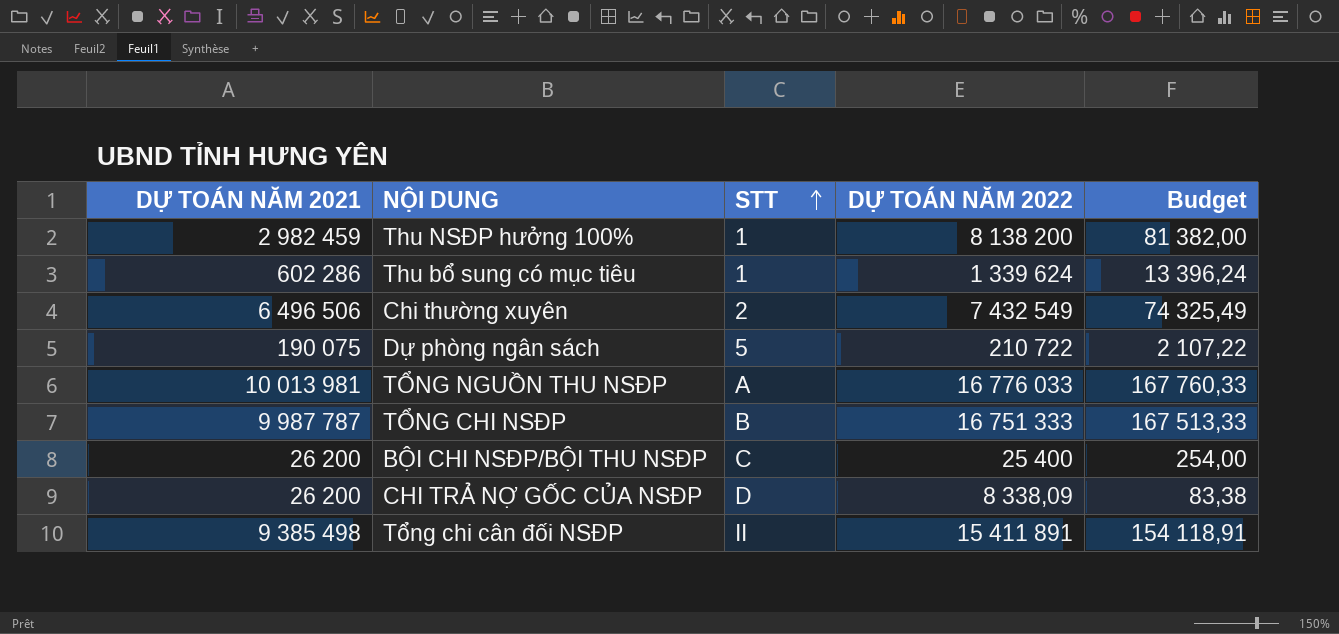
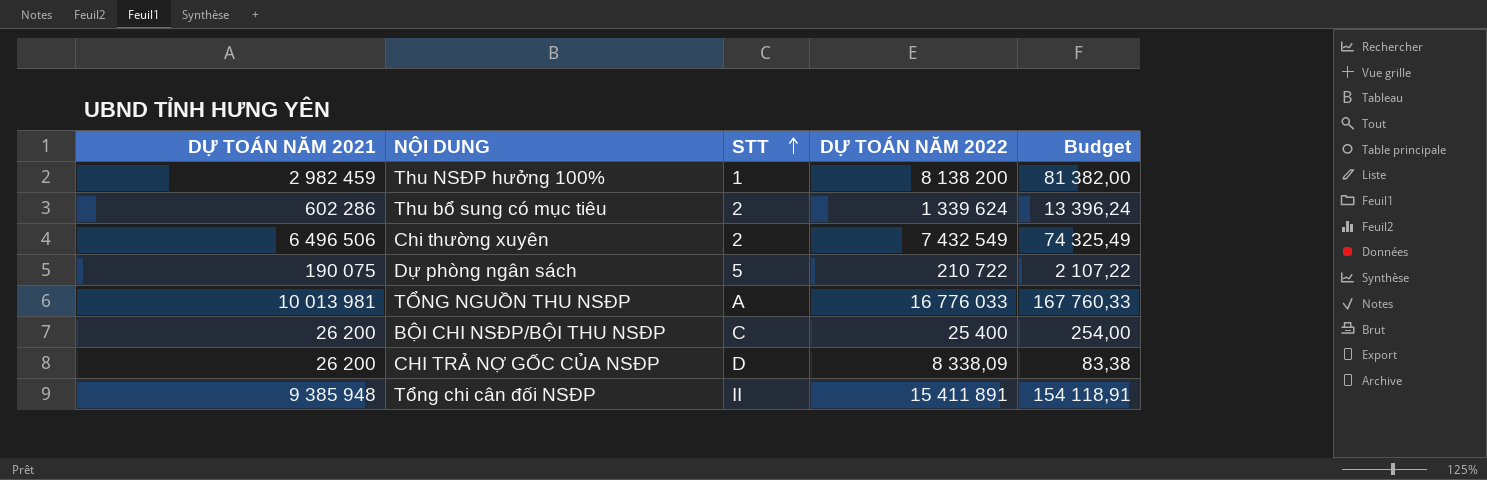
row TỔNG CHI NSĐP: 9 987 787 | B | 16 751 333 | 167 513,33 -> none
Thu bổ sung có mục tiêu | STT: 1 -> 2
Tổng chi cân đối NSĐP | DỰ TOÁN NĂM 2021: 9 385 498 -> 9 385 948

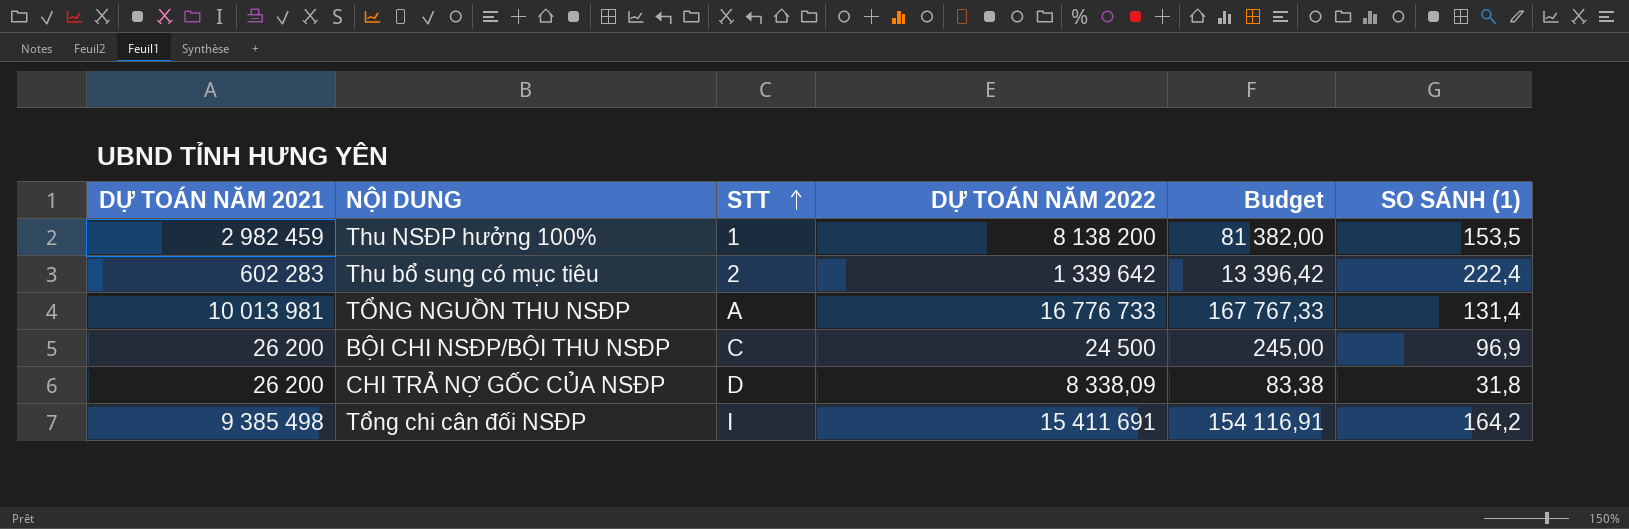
column SO SÁNH (1) | position: none -> 6
row Chi thường xuyên: 6 496 506 | 2 | 7 432 549 | 74 325,49 -> none
row Dự phòng ngân sách: 190 075 | 5 | 210 722 | 2 107,22 -> none
Thu bổ sung có mục tiêu | DỰ TOÁN NĂM 2021: 602 286 -> 602 283
Thu bổ sung có mục tiêu | DỰ TOÁN NĂM 2022: 1 339 624 -> 1 339 642
Thu bổ sung có mục tiêu | Budget: 13 396,24 -> 13 396,42
TỔNG NGUỒN THU NSĐP | DỰ TOÁN NĂM 2022: 16 776 033 -> 16 776 733
TỔNG NGUỒN THU NSĐP | Budget: 167 760,33 -> 167 767,33
BỘI CHI NSĐP/BỘI THU NSĐP | DỰ TOÁN NĂM 2022: 25 400 -> 24 500
BỘI CHI NSĐP/BỘI THU NSĐP | Budget: 254,00 -> 245,00
Tổng chi cân đối NSĐP | DỰ TOÁN NĂM 2021: 9 385 948 -> 9 385 498
Tổng chi cân đối NSĐP | STT: II -> I
Tổng chi cân đối NSĐP | DỰ TOÁN NĂM 2022: 15 411 891 -> 15 411 691
Tổng chi cân đối NSĐP | Budget: 154 118,91 -> 154 116,91

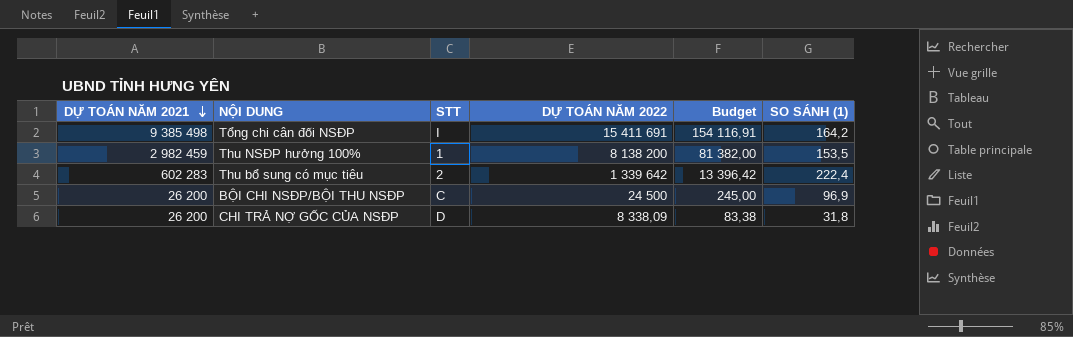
row order: STT ascending -> DỰ TOÁN NĂM 2021 descending
row TỔNG NGUỒN THU NSĐP: 10 013 981 | A | 16 776 733 | 167 767,33 | 131,4 -> none

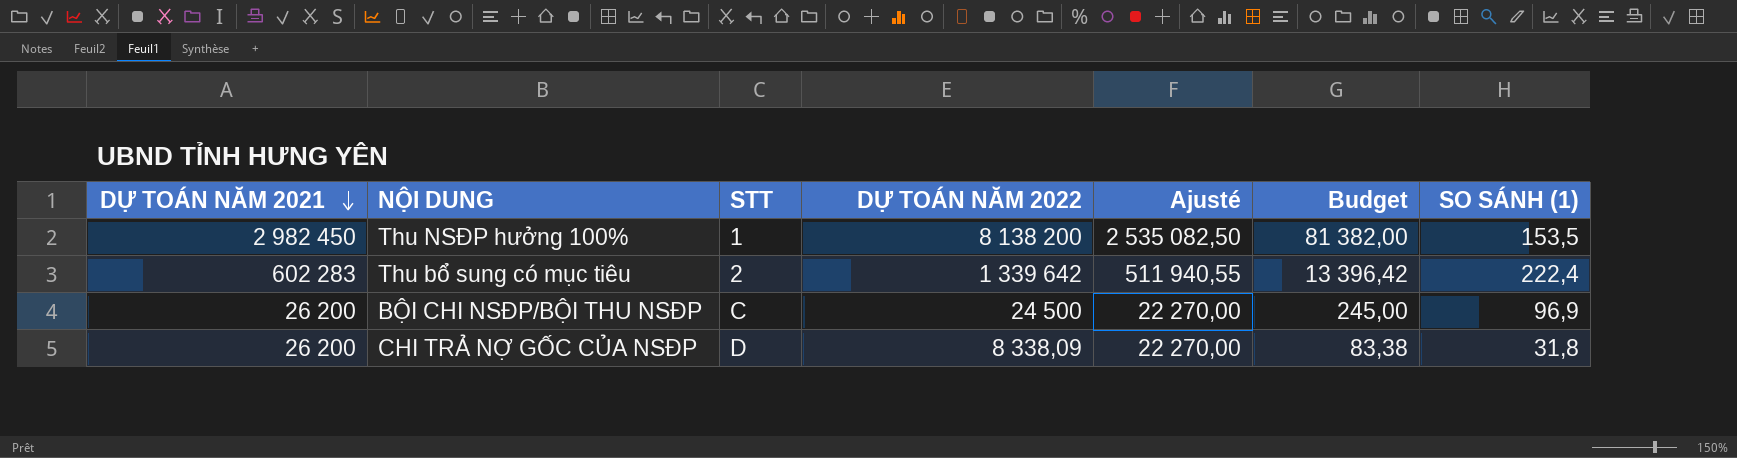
column Ajusté | formula: none -> [DỰ TOÁN NĂM 2021] * 0,85
row Tổng chi cân đối NSĐP: 9 385 498 | I | 15 411 691 | 154 116,91 | 164,2 -> none
Thu NSĐP hưởng 100% | DỰ TOÁN NĂM 2021: 2 982 459 -> 2 982 450

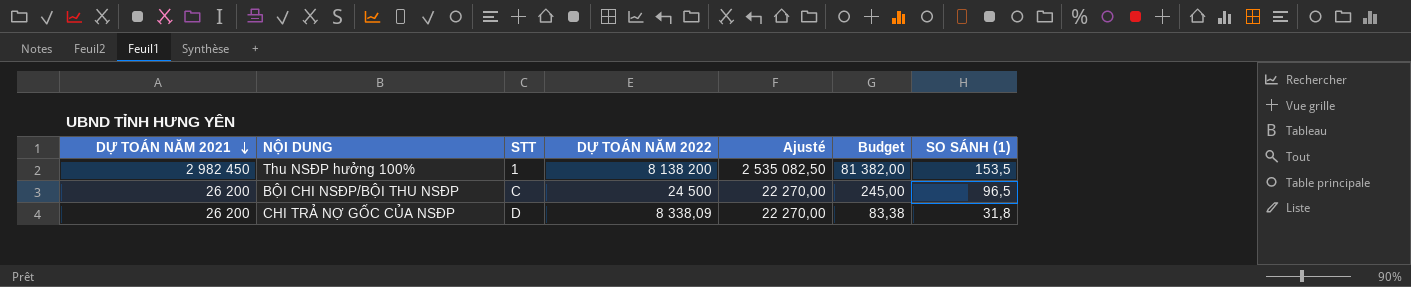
row Thu bổ sung có mục tiêu: 602 283 | 2 | 1 339 642 | 511 940,55 | 13 396,42 | 222,4 -> none
BỘI CHI NSĐP/BỘI THU NSĐP | SO SÁNH (1): 96,9 -> 96,5

